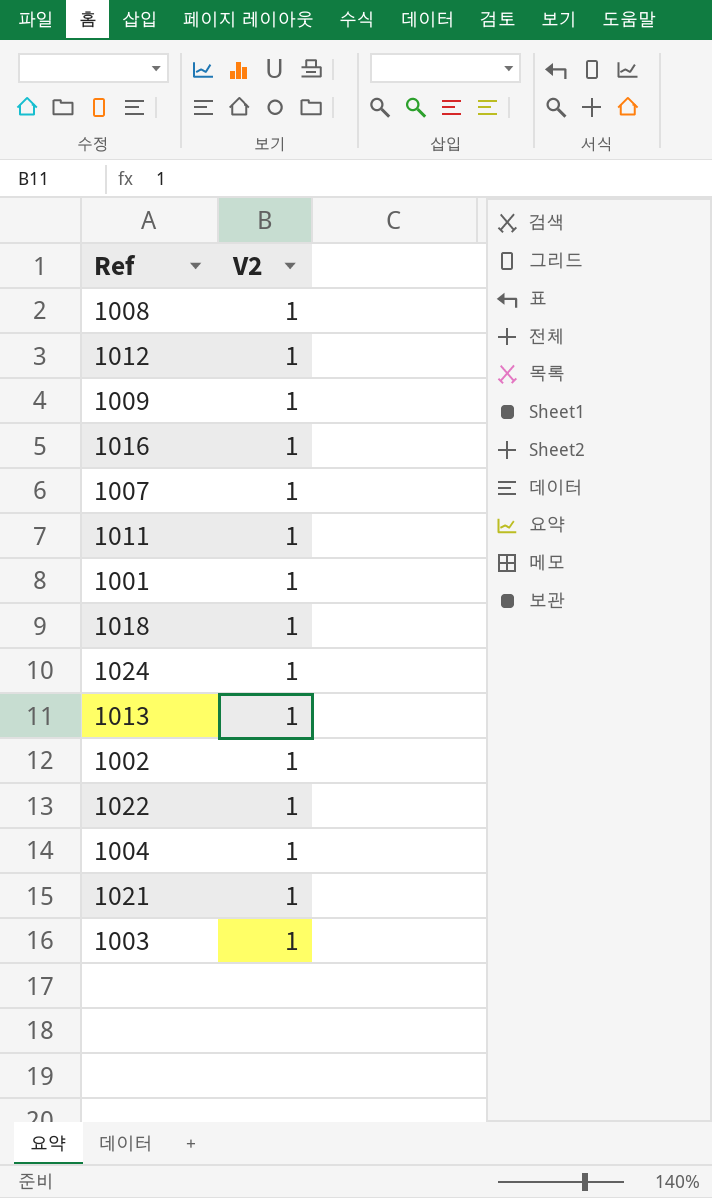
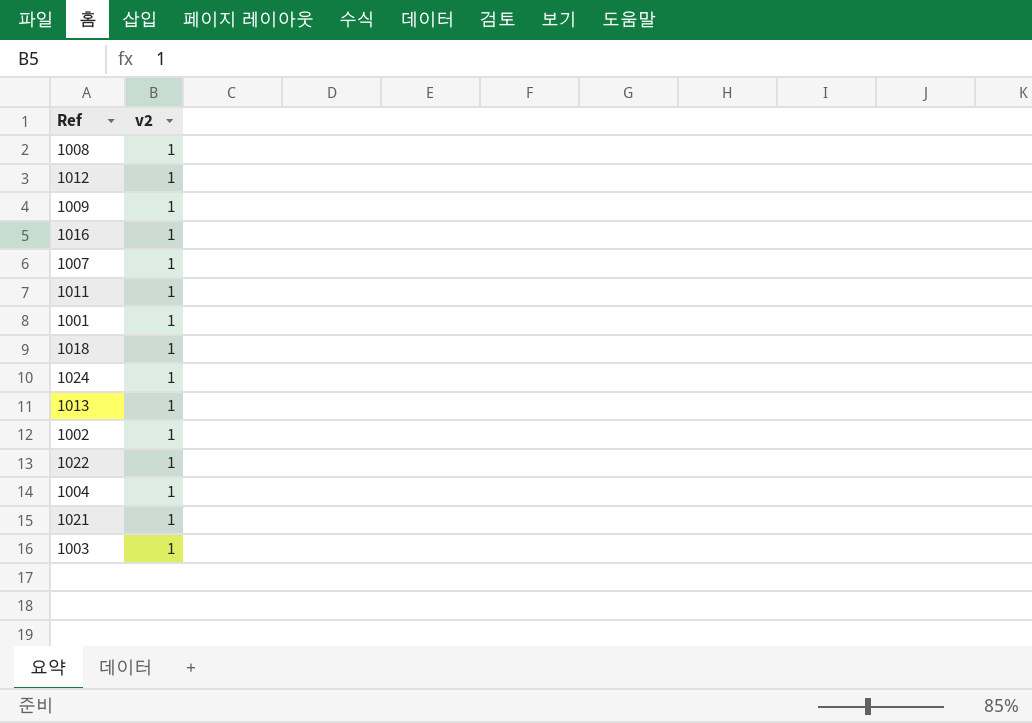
column name: V2 -> v2

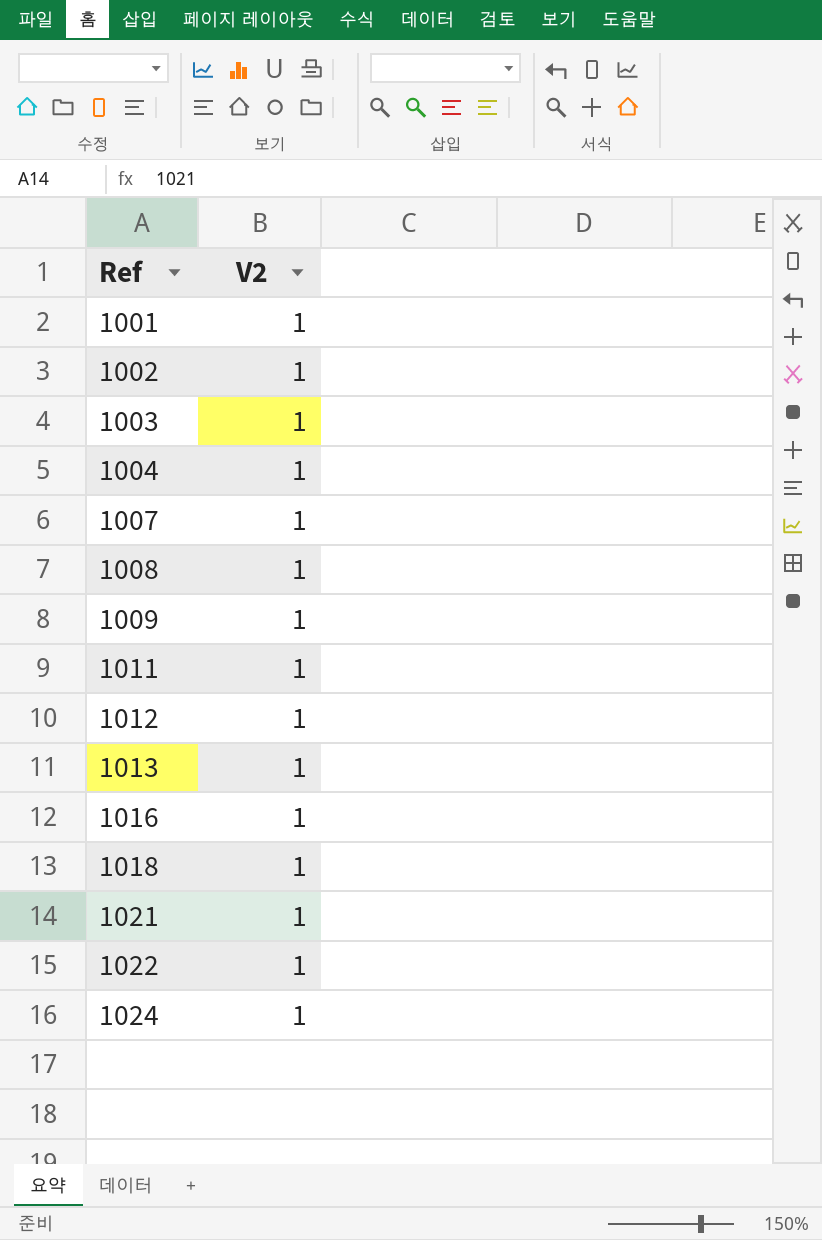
row order: none -> Ref ascending
column name: v2 -> V2

